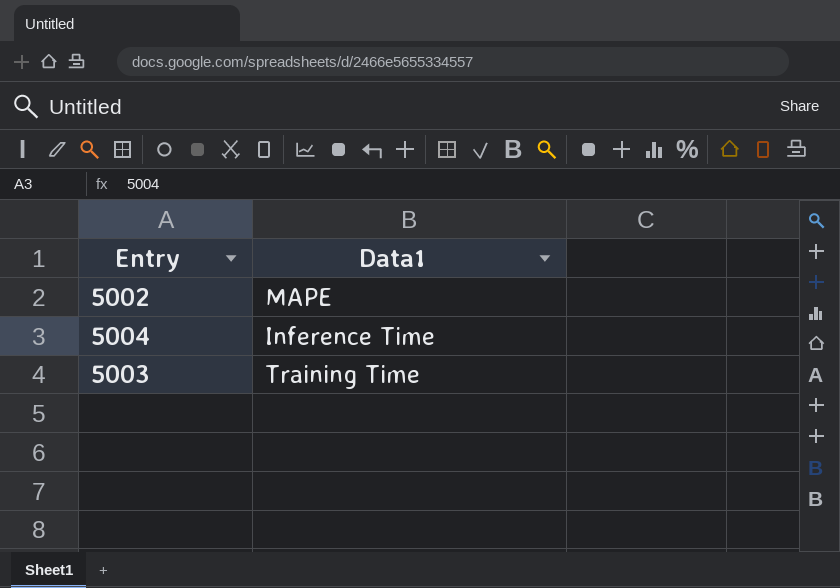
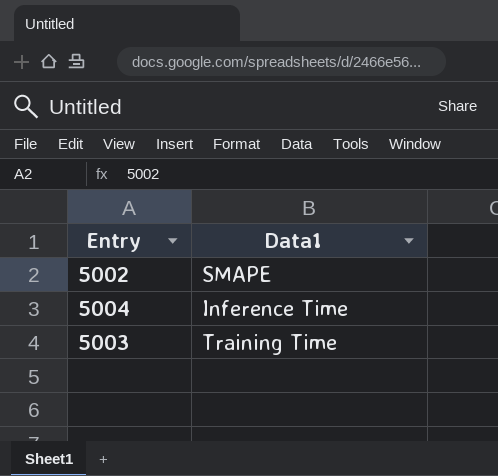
5002 | Data1: MAPE -> SMAPE

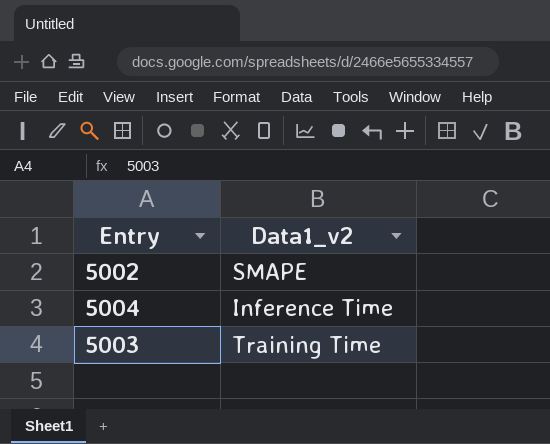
column name: Data1 -> Data1_v2

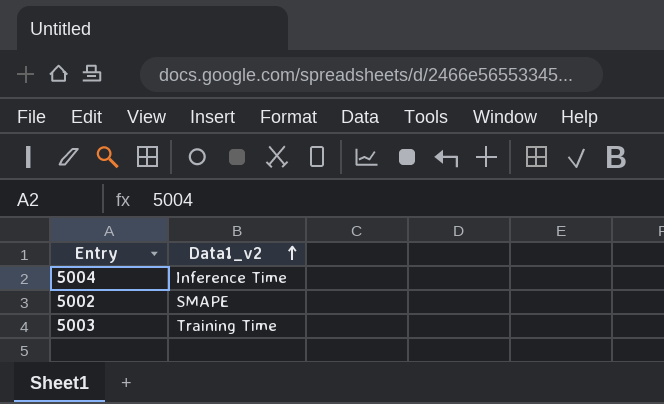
row order: none -> Data1_v2 ascending

